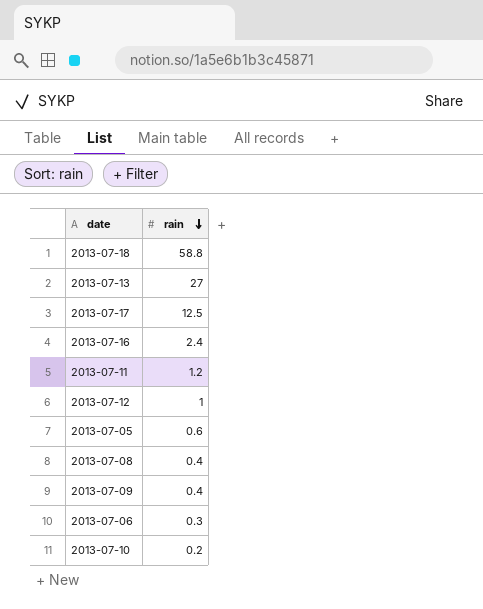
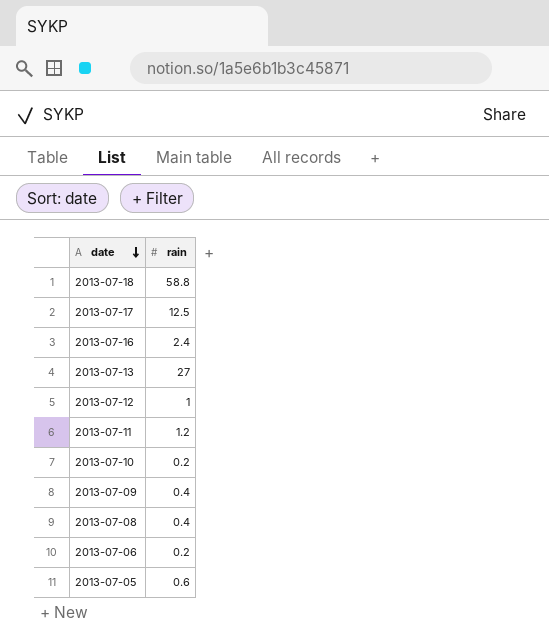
row order: rain descending -> date descending
2013-07-06 | rain: 0.3 -> 0.2

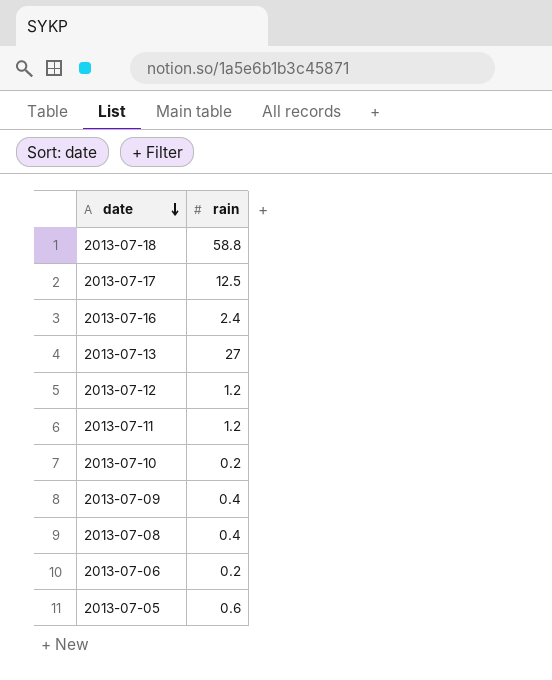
2013-07-12 | rain: 1 -> 1.2

